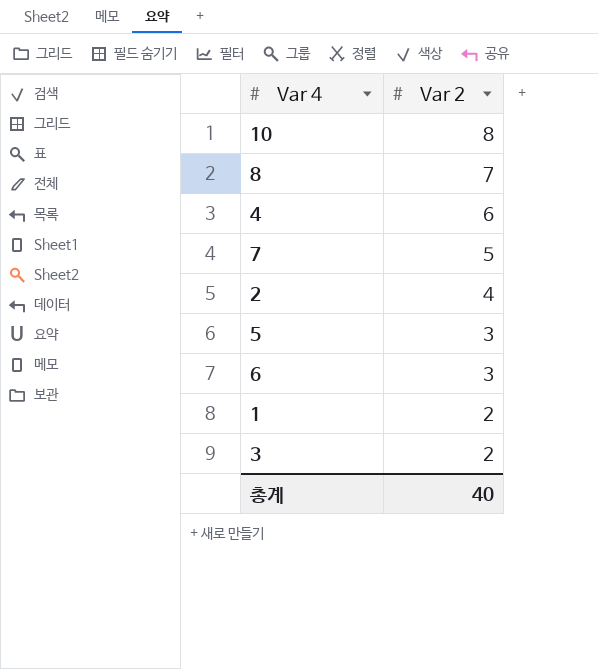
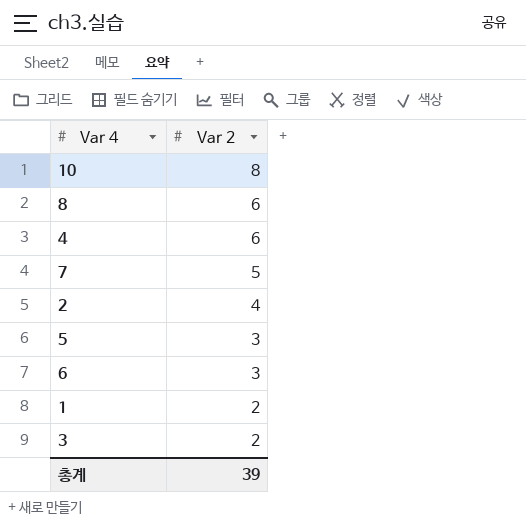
8 | Var 2: 7 -> 6
총계 | Var 2: 40 -> 39

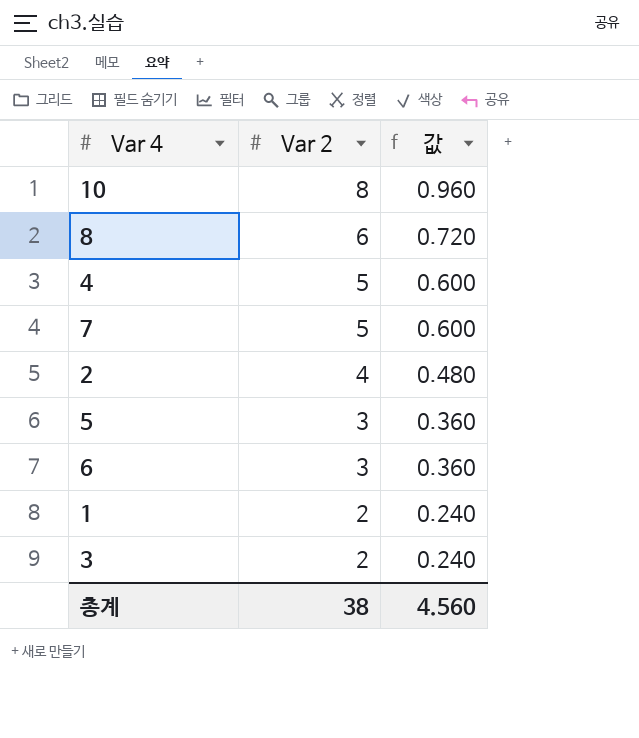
column 값 | formula: none -> [Var 2] * 0.12
4 | Var 2: 6 -> 5
총계 | Var 2: 39 -> 38

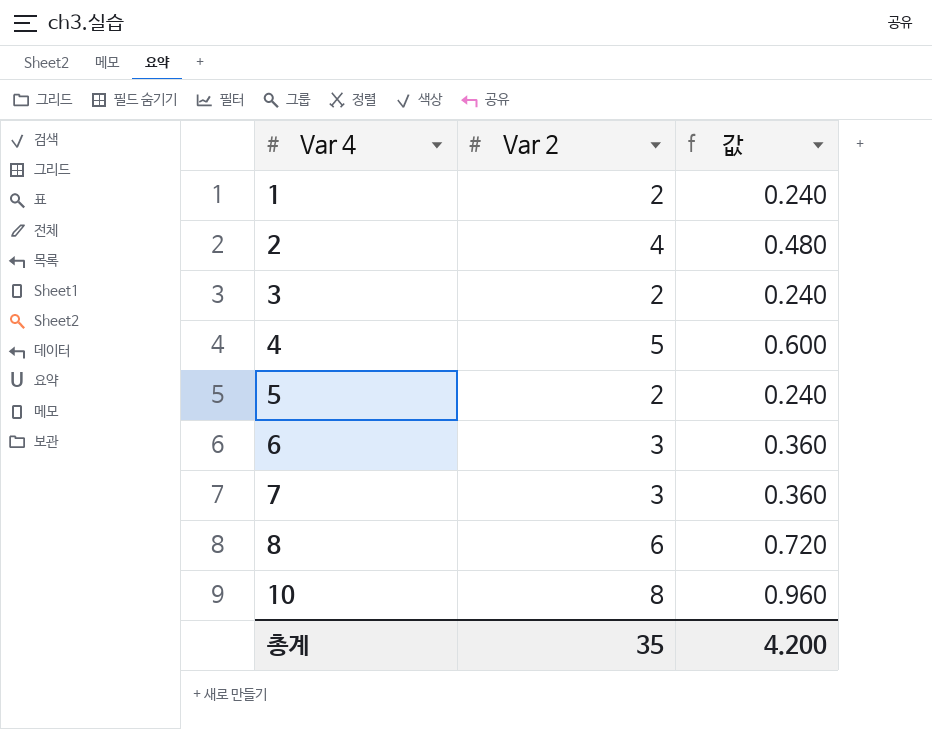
row order: Var 2 descending -> Var 4 ascending
5 | Var 2: 3 -> 2
5 | 값: 0.360 -> 0.240
7 | Var 2: 5 -> 3
7 | 값: 0.600 -> 0.360
총계 | Var 2: 38 -> 35
총계 | 값: 4.560 -> 4.200

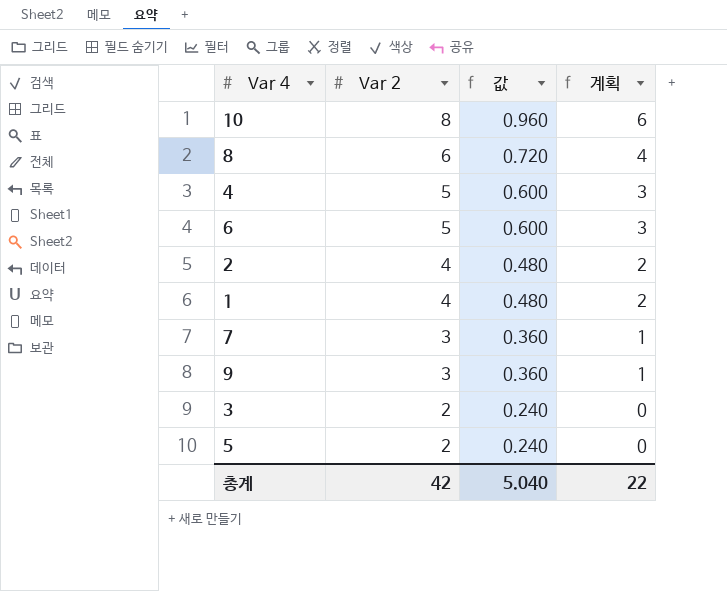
row order: Var 4 ascending -> Var 2 descending
column 계획 | formula: none -> [Var 2] - 2
6 | Var 2: 3 -> 5
6 | 값: 0.360 -> 0.600
1 | Var 2: 2 -> 4
1 | 값: 0.240 -> 0.480
row 9: none -> 3 | 0.360 | 1
총계 | Var 2: 35 -> 42
총계 | 값: 4.200 -> 5.040

